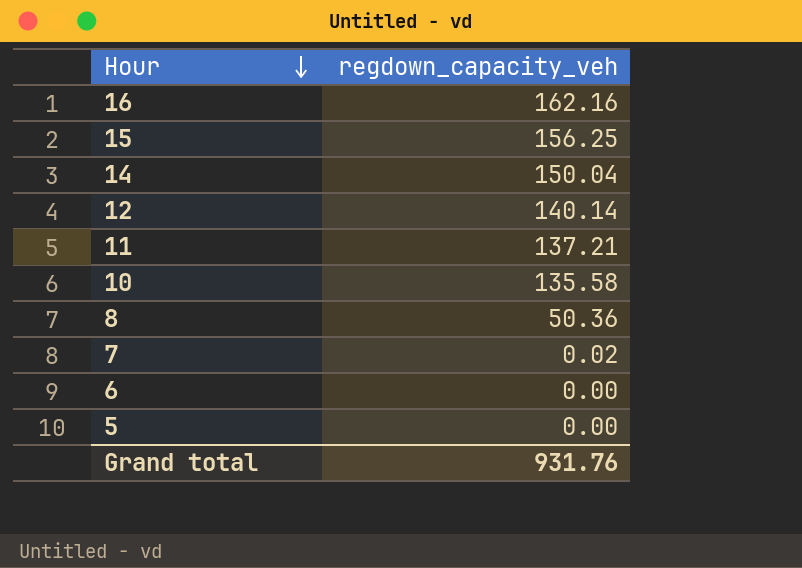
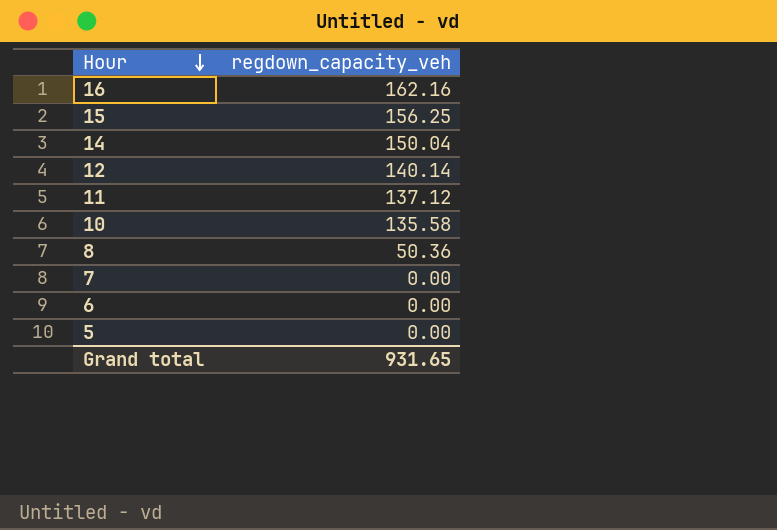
11 | regdown_capacity_veh: 137.21 -> 137.12
7 | regdown_capacity_veh: 0.02 -> 0.00
Grand total | regdown_capacity_veh: 931.76 -> 931.65

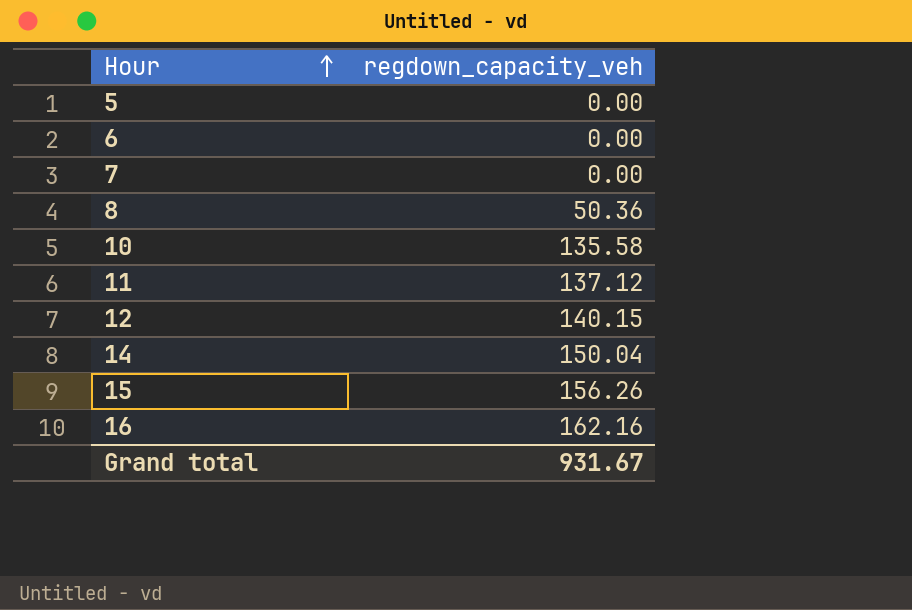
row order: Hour descending -> Hour ascending
12 | regdown_capacity_veh: 140.14 -> 140.15
15 | regdown_capacity_veh: 156.25 -> 156.26
Grand total | regdown_capacity_veh: 931.65 -> 931.67

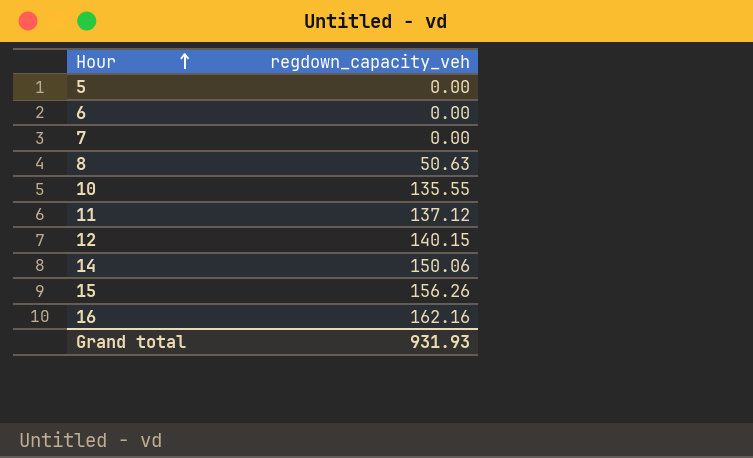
8 | regdown_capacity_veh: 50.36 -> 50.63
10 | regdown_capacity_veh: 135.58 -> 135.55
14 | regdown_capacity_veh: 150.04 -> 150.06
Grand total | regdown_capacity_veh: 931.67 -> 931.93

